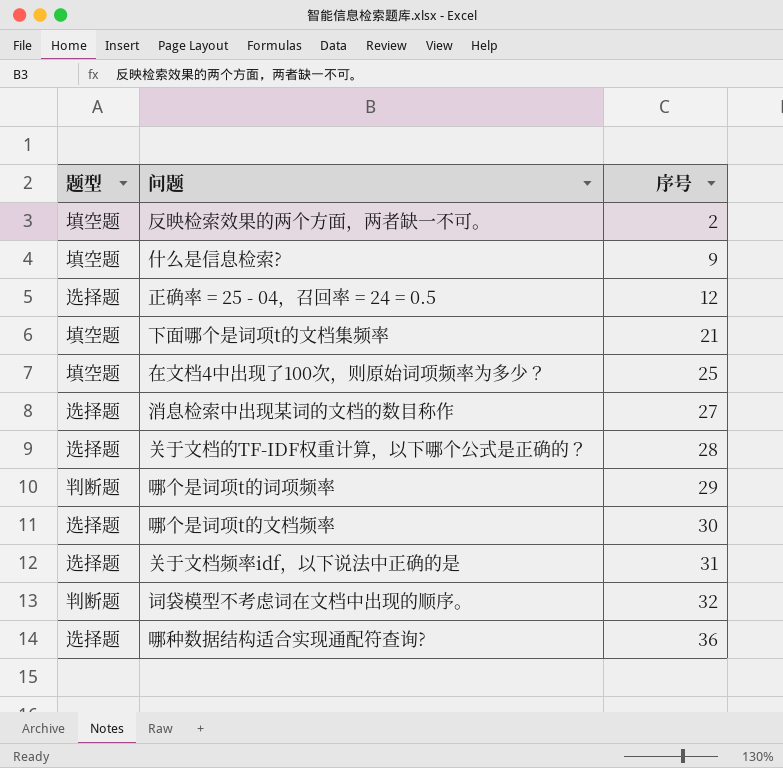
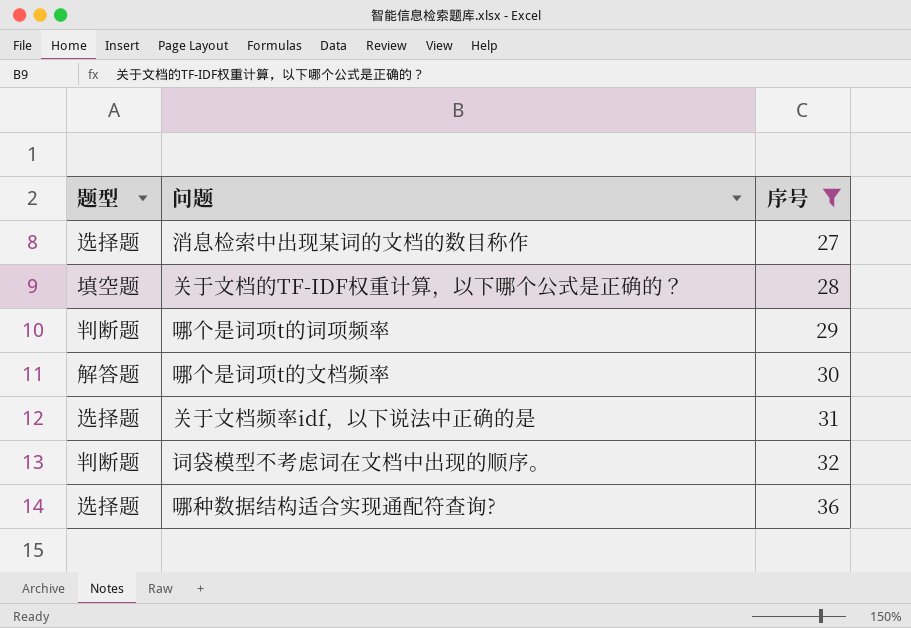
filter: none -> 序号 >= 27
关于文档的TF-IDF权重计算，以下哪个公式是正确的？ | 题型: 选择题 -> 填空题
哪个是词项t的文档频率 | 题型: 选择题 -> 解答题

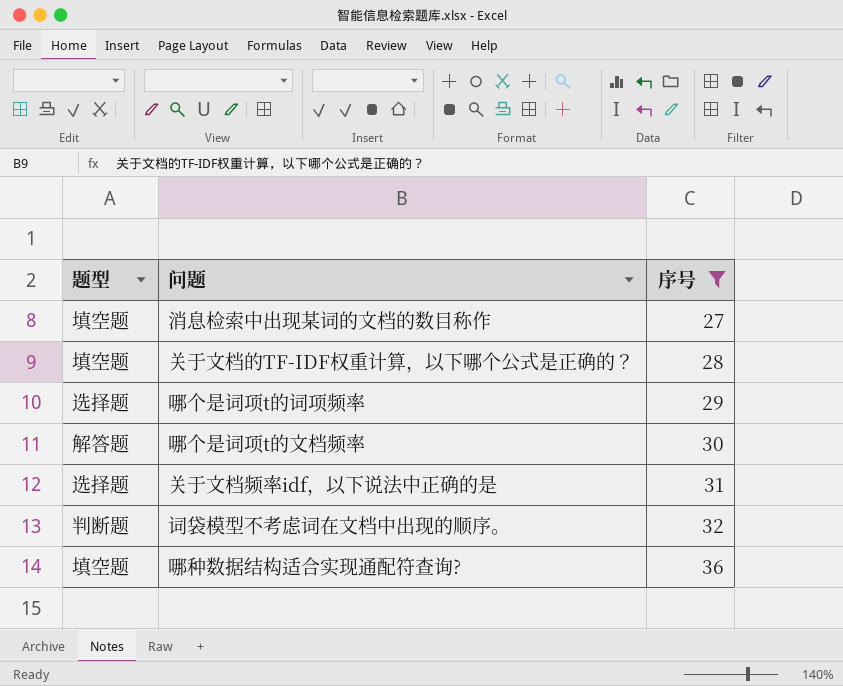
消息检索中出现某词的文档的数目称作 | 题型: 选择题 -> 填空题
哪个是词项t的词项频率 | 题型: 判断题 -> 选择题
哪种数据结构适合实现通配符查询? | 题型: 选择题 -> 填空题

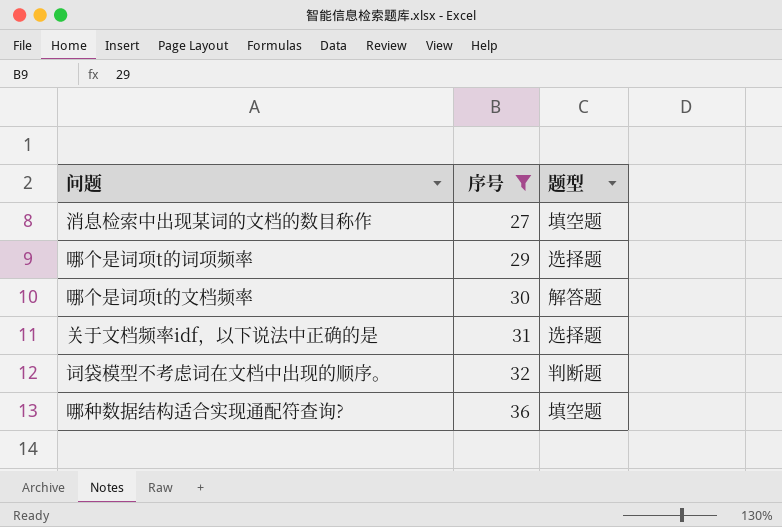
column 题型 | position: 1 -> 3
row 关于文档的TF-IDF权重计算，以下哪个公式是正确的？: 填空题 | 28 -> none

